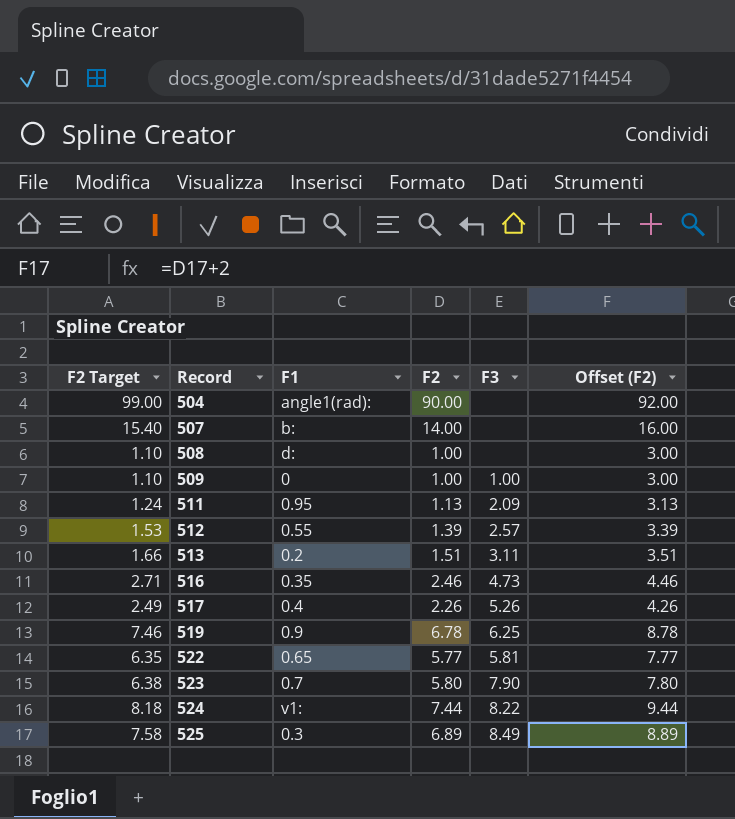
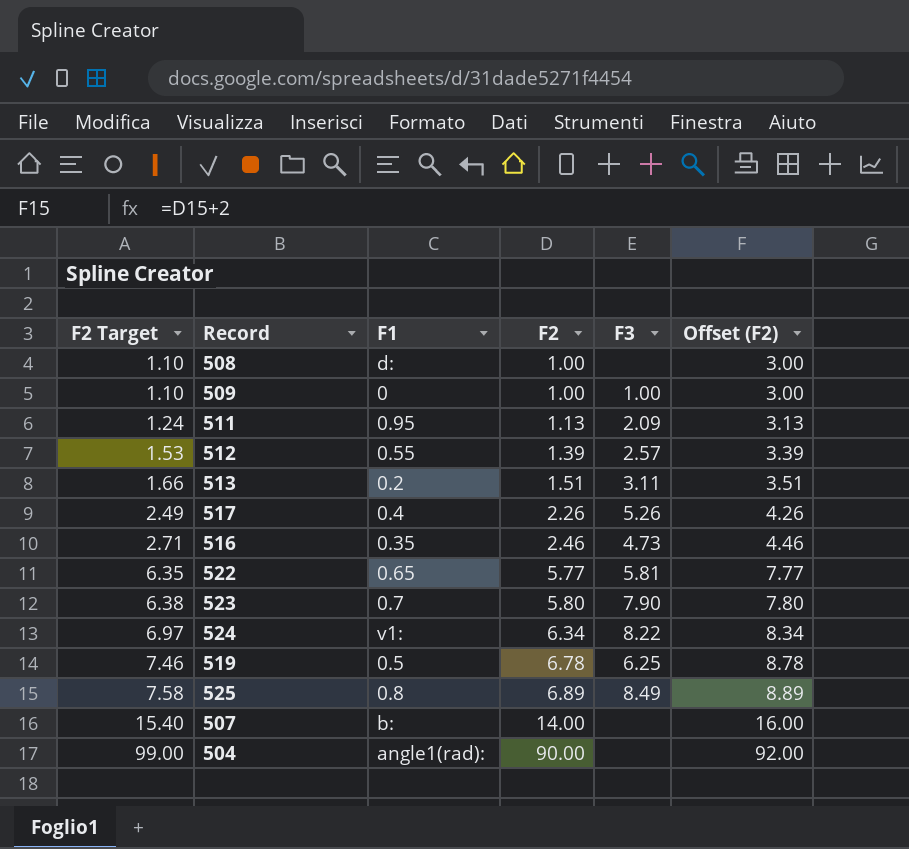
row order: Record ascending -> F2 Target ascending
524 | F2 Target: 8.18 -> 6.97
524 | F2: 7.44 -> 6.34
524 | Offset (F2): 9.44 -> 8.34
519 | F1: 0.9 -> 0.5
525 | F1: 0.3 -> 0.8

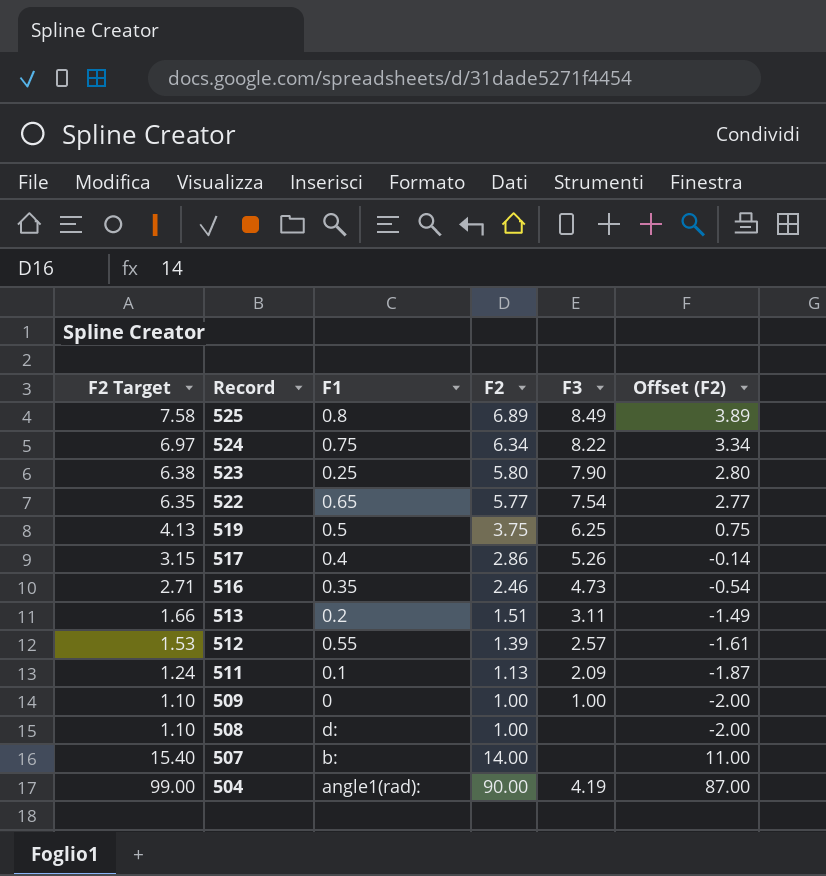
row order: F2 Target ascending -> Record descending
column Offset (F2) | formula: [F2] + 2 -> [F2] - 3
524 | F1: v1: -> 0.75
523 | F1: 0.7 -> 0.25
522 | F3: 5.81 -> 7.54
519 | F2 Target: 7.46 -> 4.13
519 | F2: 6.78 -> 3.75
517 | F2 Target: 2.49 -> 3.15
517 | F2: 2.26 -> 2.86
511 | F1: 0.95 -> 0.1
504 | F3: none -> 4.19

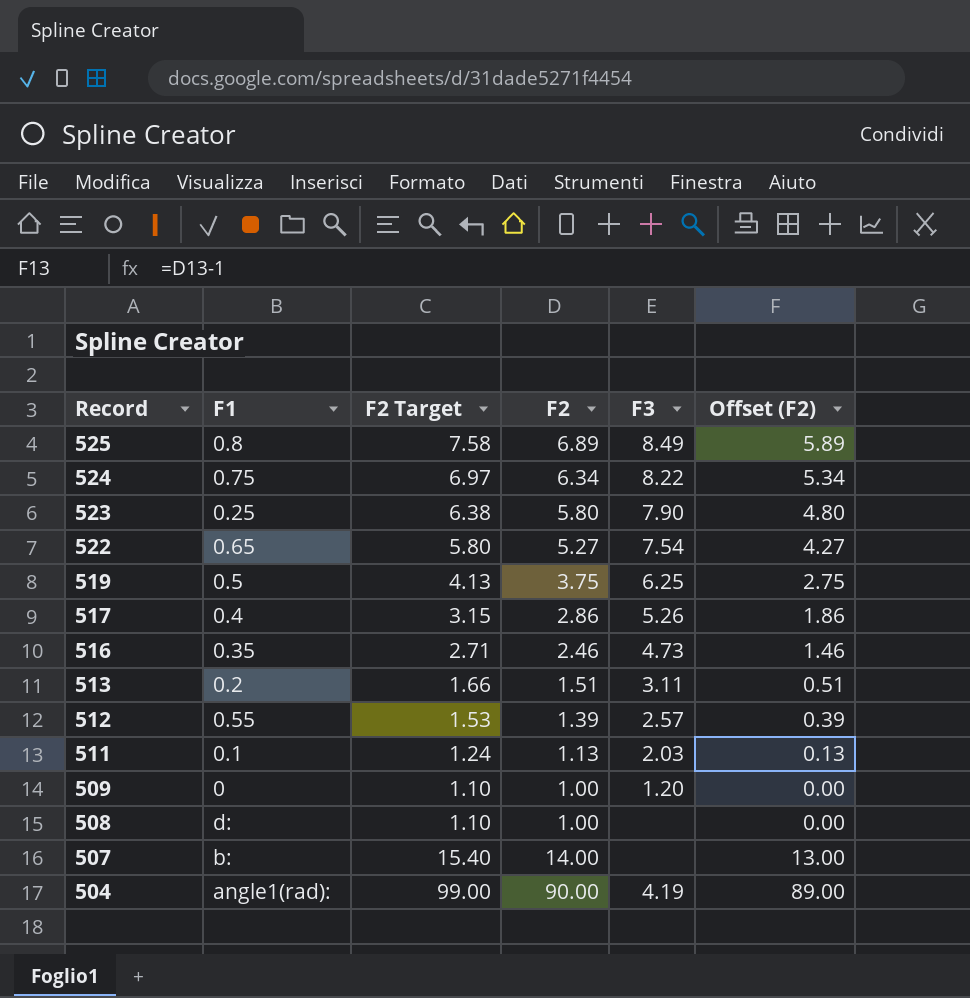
column F2 Target | position: 1 -> 3
column Offset (F2) | formula: [F2] - 3 -> [F2] - 1
522 | F2 Target: 6.35 -> 5.80
522 | F2: 5.77 -> 5.27
511 | F3: 2.09 -> 2.03
509 | F3: 1.00 -> 1.20

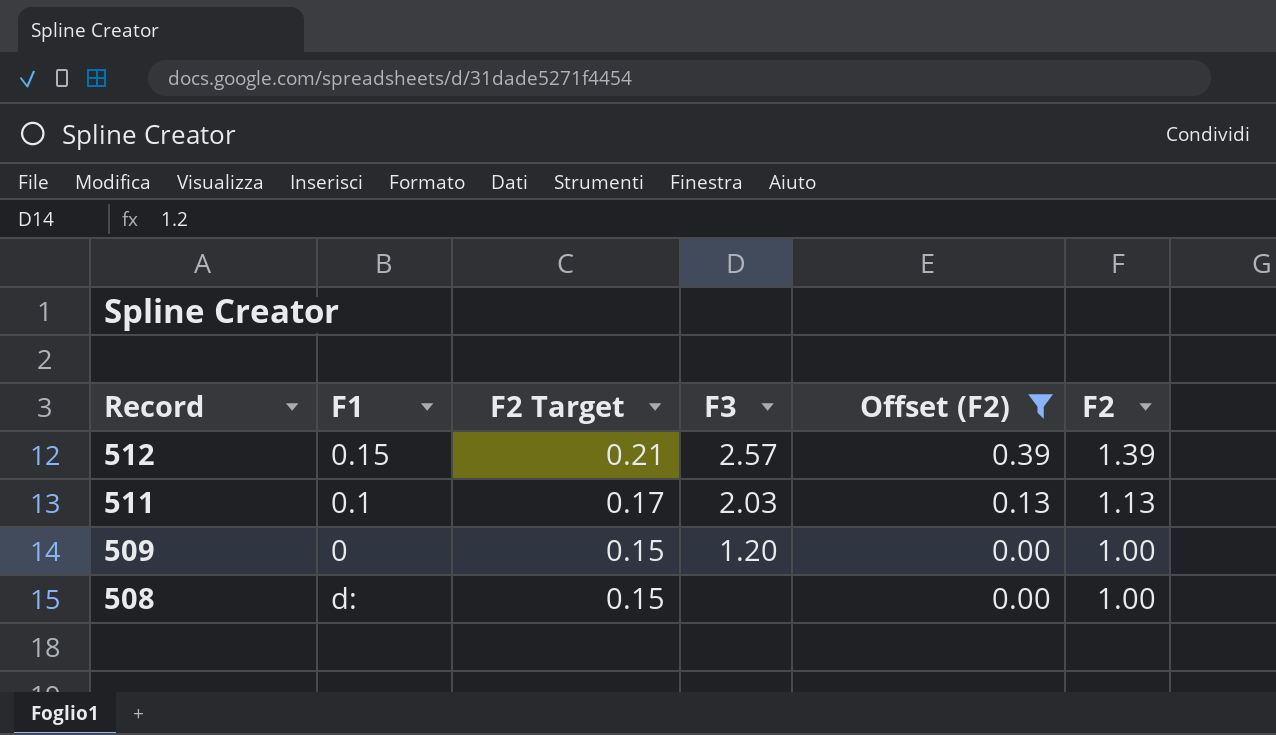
filter: none -> Offset (F2) <= 0.39
column F2 Target | formula: [F2] * 1.1 -> [F2] * 0.15
column F2 | position: 4 -> 6
512 | F1: 0.55 -> 0.15

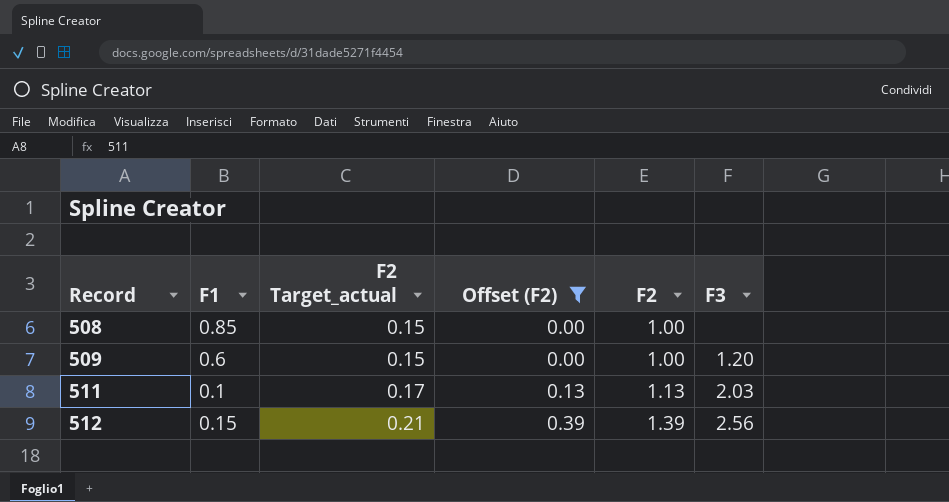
row order: Record descending -> Record ascending
column name: F2 Target -> F2 Target_actual
column F3 | position: 4 -> 6
508 | F1: d: -> 0.85
509 | F1: 0 -> 0.6
512 | F3: 2.57 -> 2.56

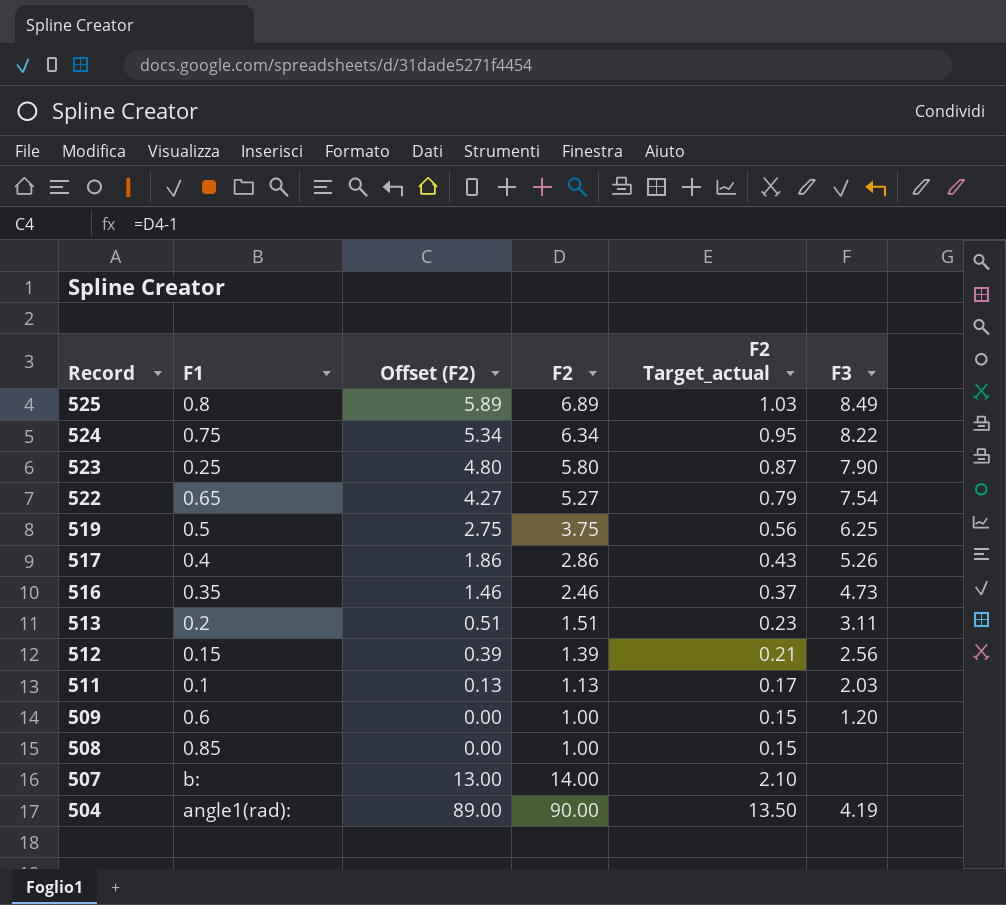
filter: Offset (F2) <= 0.39 -> none
row order: Record ascending -> Record descending
column F2 Target_actual | position: 3 -> 5

